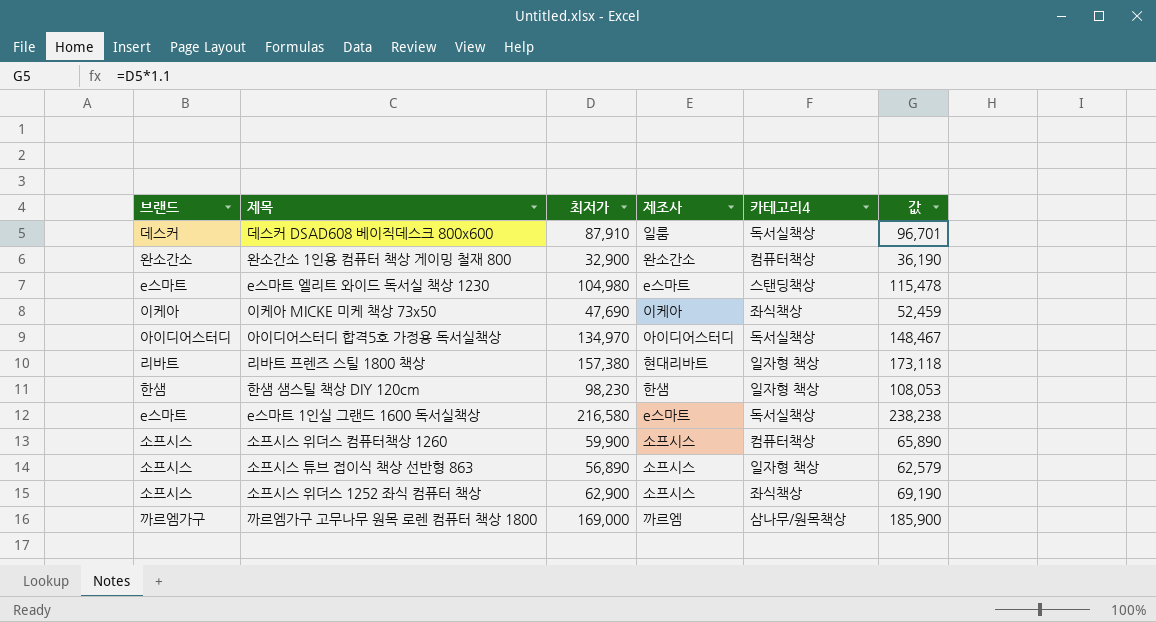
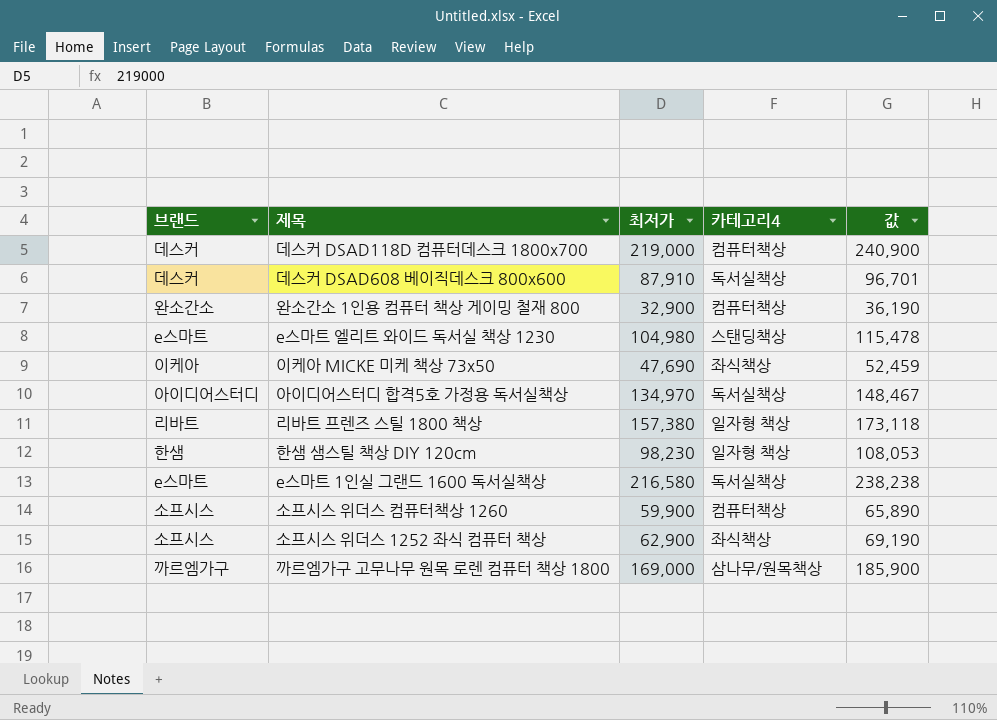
column 제조사 | position: 4 -> none
row 소프시스 튜브 접이식 책상 선반형 863: 소프시스 | 56,890 | 소프시스 | 일자형 책상 | 62,579 -> none
row 데스커 DSAD118D 컴퓨터데스크 1800x700: none -> 데스커 | 219,000 | 컴퓨터책상 | 240,900

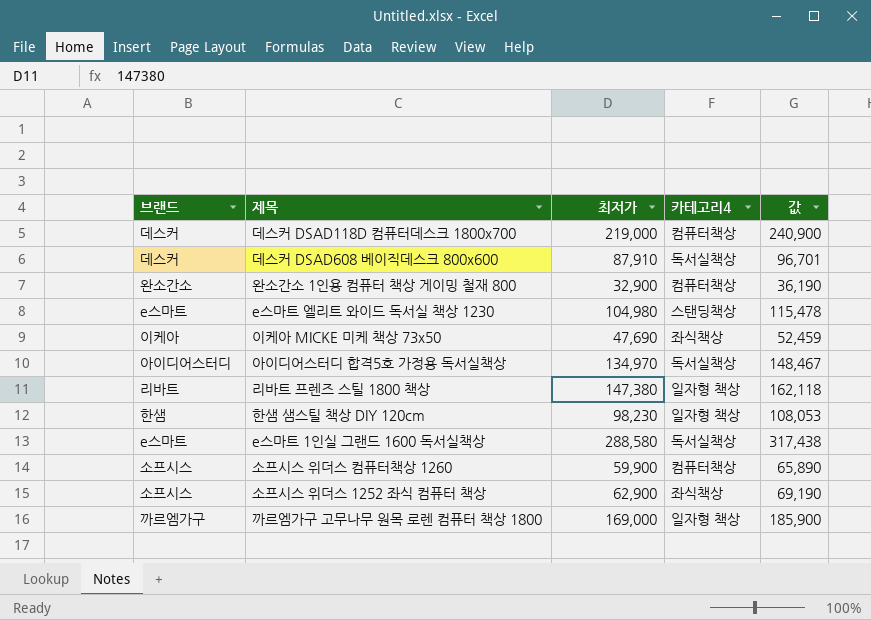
리바트 프렌즈 스틸 1800 책상 | 최저가: 157,380 -> 147,380
리바트 프렌즈 스틸 1800 책상 | 값: 173,118 -> 162,118
e스마트 1인실 그랜드 1600 독서실책상 | 최저가: 216,580 -> 288,580
e스마트 1인실 그랜드 1600 독서실책상 | 값: 238,238 -> 317,438
까르엠가구 고무나무 원목 로렌 컴퓨터 책상 1800 | 카테고리4: 삼나무/원목책상 -> 일자형 책상

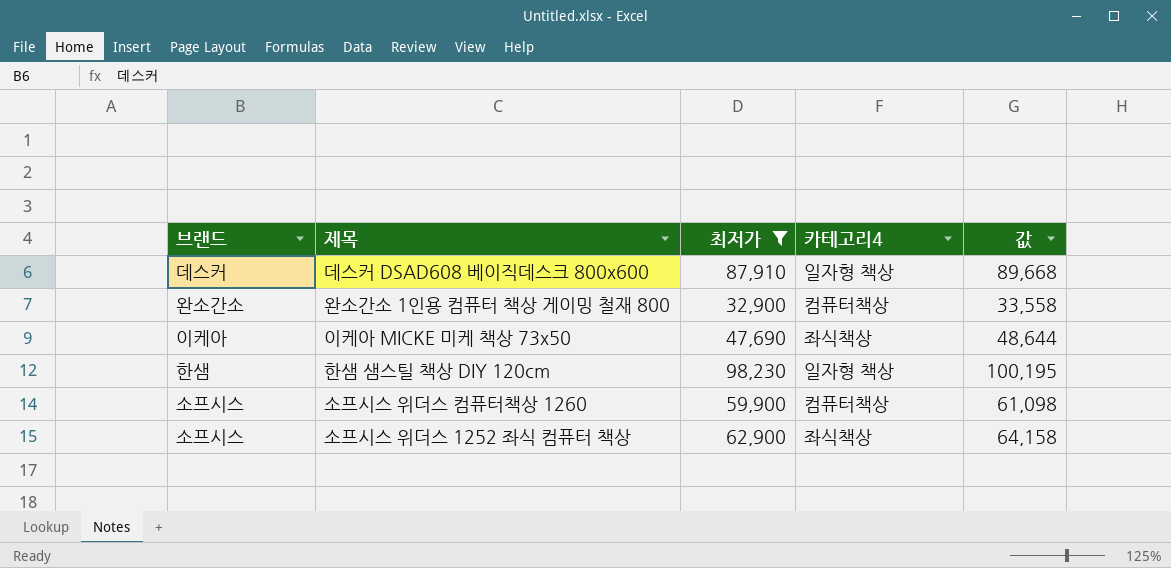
filter: none -> 최저가 <= 98,230
column 값 | formula: [최저가] * 1.1 -> [최저가] * 1.02
데스커 DSAD608 베이직데스크 800x600 | 카테고리4: 독서실책상 -> 일자형 책상

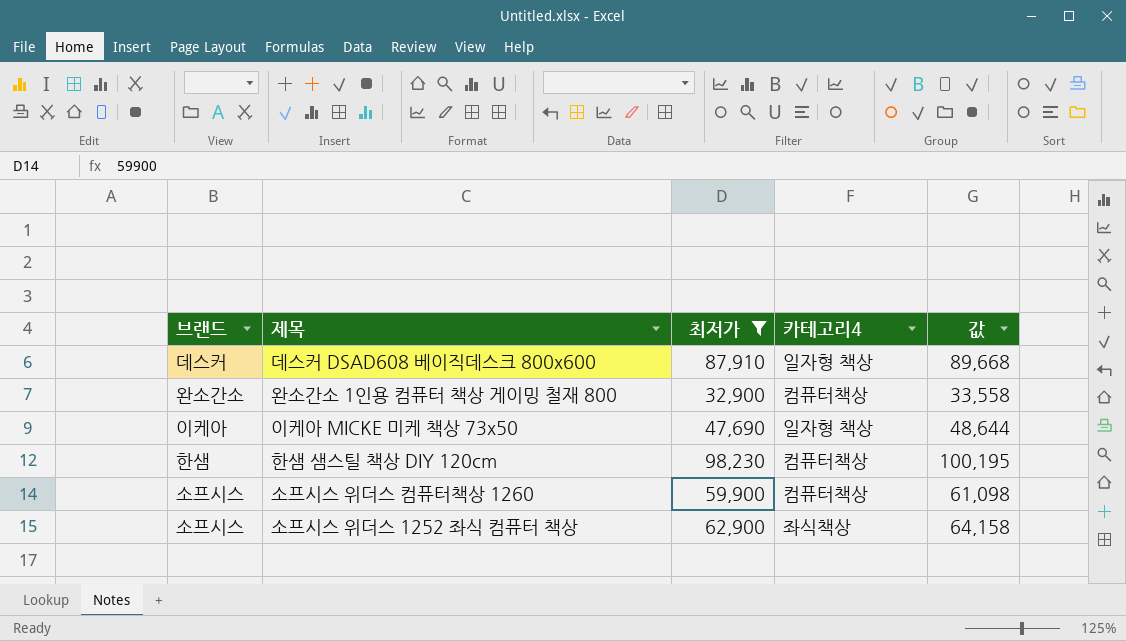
이케아 MICKE 미케 책상 73x50 | 카테고리4: 좌식책상 -> 일자형 책상
한샘 샘스틸 책상 DIY 120cm | 카테고리4: 일자형 책상 -> 컴퓨터책상

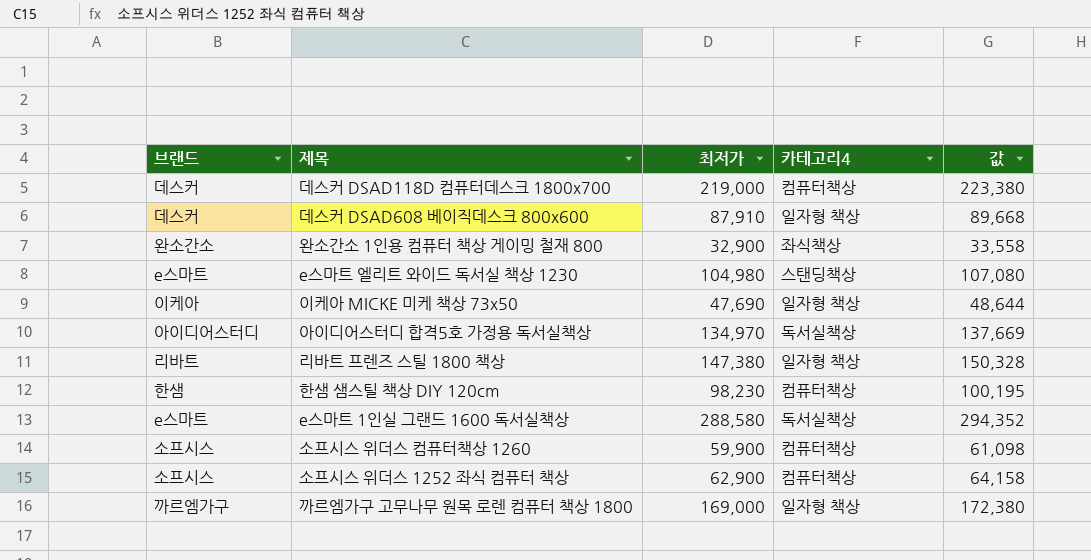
filter: 최저가 <= 98,230 -> none
완소간소 1인용 컴퓨터 책상 게이밍 철재 800 | 카테고리4: 컴퓨터책상 -> 좌식책상
소프시스 위더스 1252 좌식 컴퓨터 책상 | 카테고리4: 좌식책상 -> 컴퓨터책상

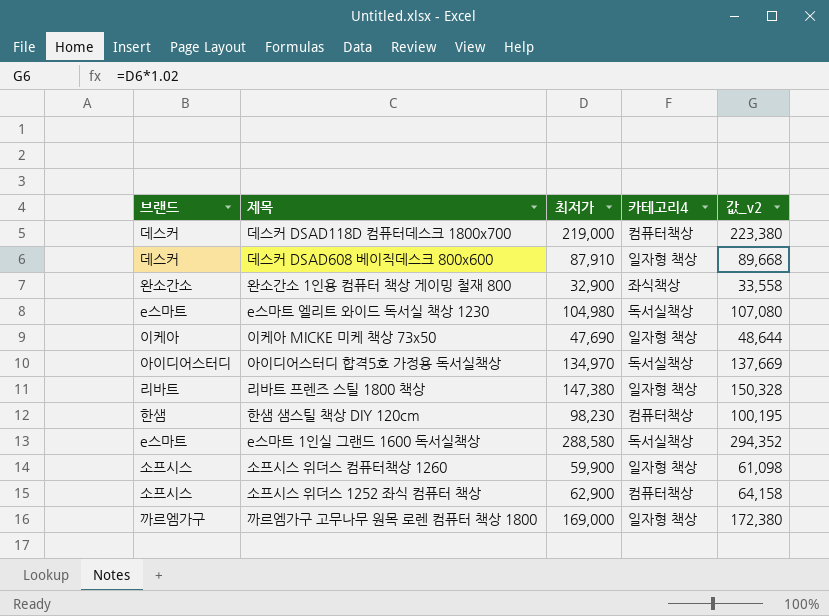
column name: 값 -> 값_v2
e스마트 엘리트 와이드 독서실 책상 1230 | 카테고리4: 스탠딩책상 -> 독서실책상
소프시스 위더스 컴퓨터책상 1260 | 카테고리4: 컴퓨터책상 -> 일자형 책상

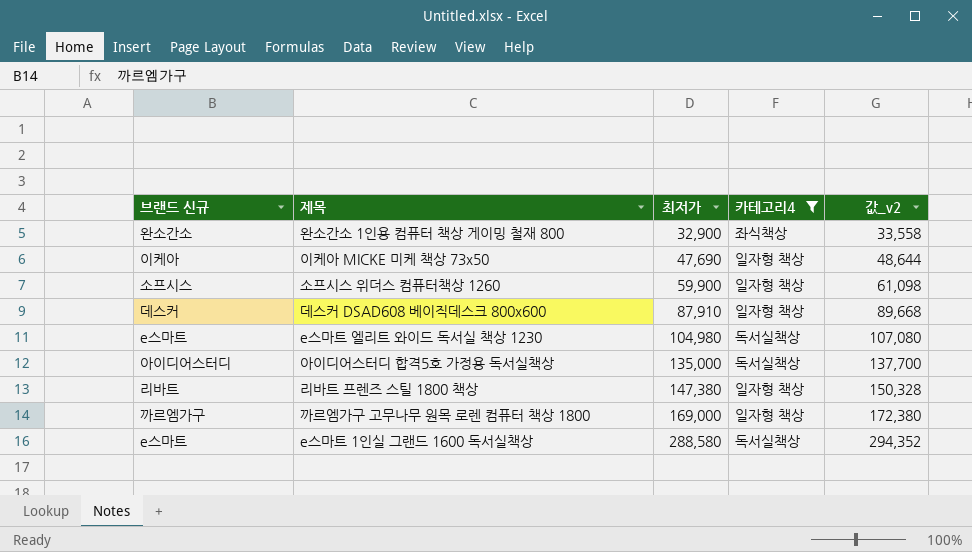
filter: none -> 카테고리4 != 컴퓨터책상
row order: none -> 최저가 ascending
column name: 브랜드 -> 브랜드 신규
아이디어스터디 합격5호 가정용 독서실책상 | 최저가: 134,970 -> 135,000
아이디어스터디 합격5호 가정용 독서실책상 | 값_v2: 137,669 -> 137,700

